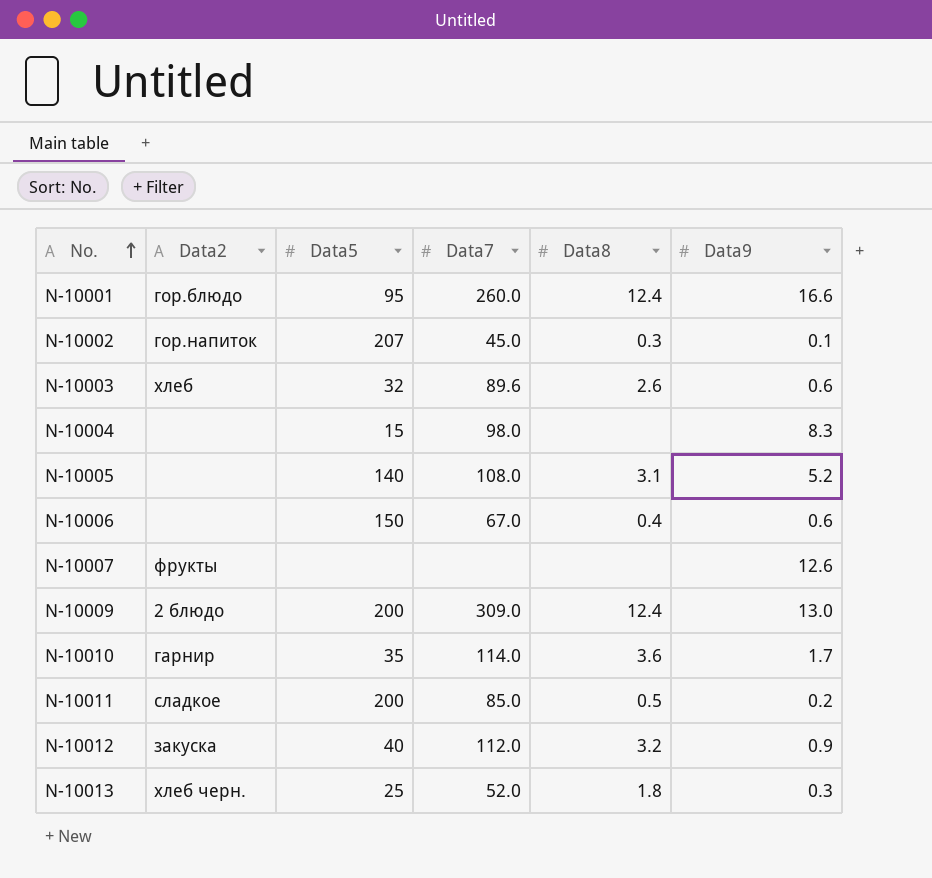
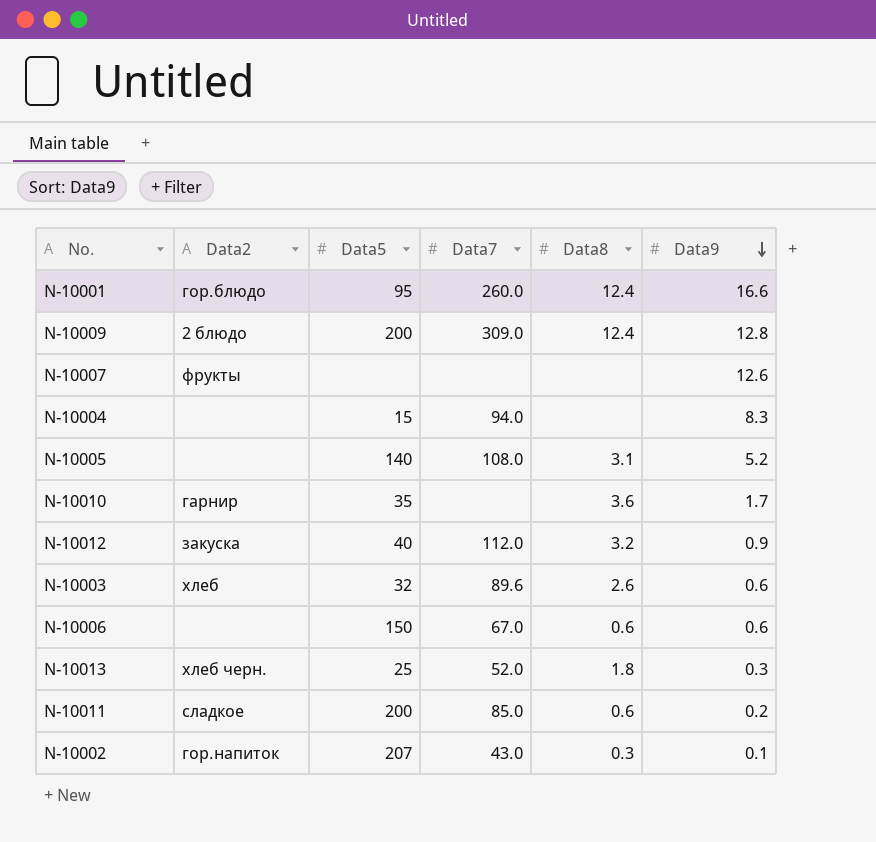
row order: No. ascending -> Data9 descending
N-10009 | Data9: 13.0 -> 12.8
N-10004 | Data7: 98.0 -> 94.0
N-10010 | Data7: 114.0 -> none
N-10006 | Data8: 0.4 -> 0.6
N-10011 | Data8: 0.5 -> 0.6
N-10002 | Data7: 45.0 -> 43.0

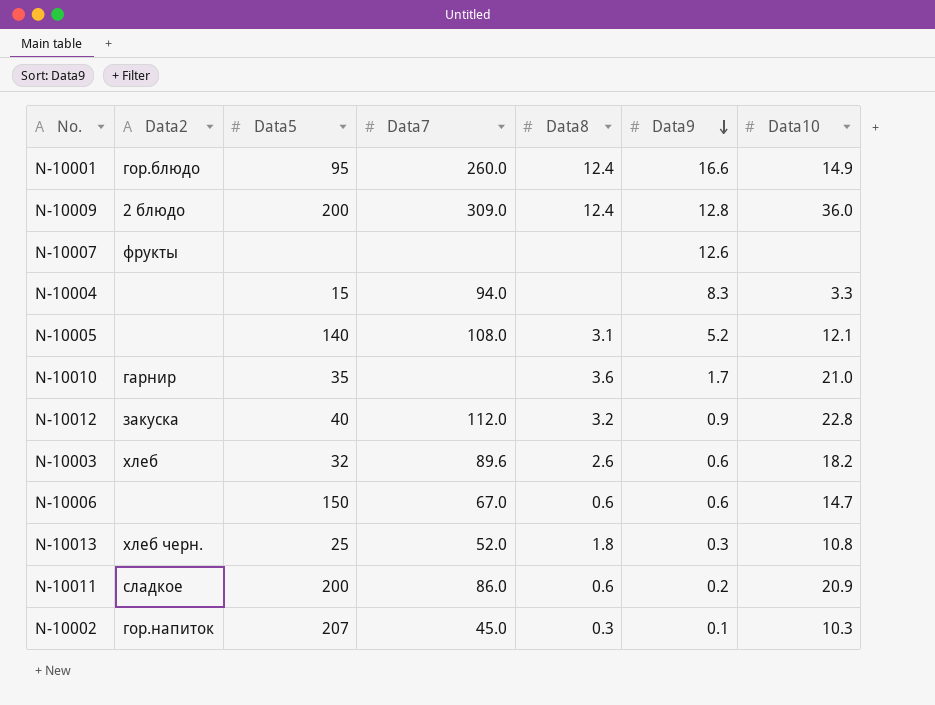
column Data10 | position: none -> 7
N-10011 | Data7: 85.0 -> 86.0
N-10002 | Data7: 43.0 -> 45.0

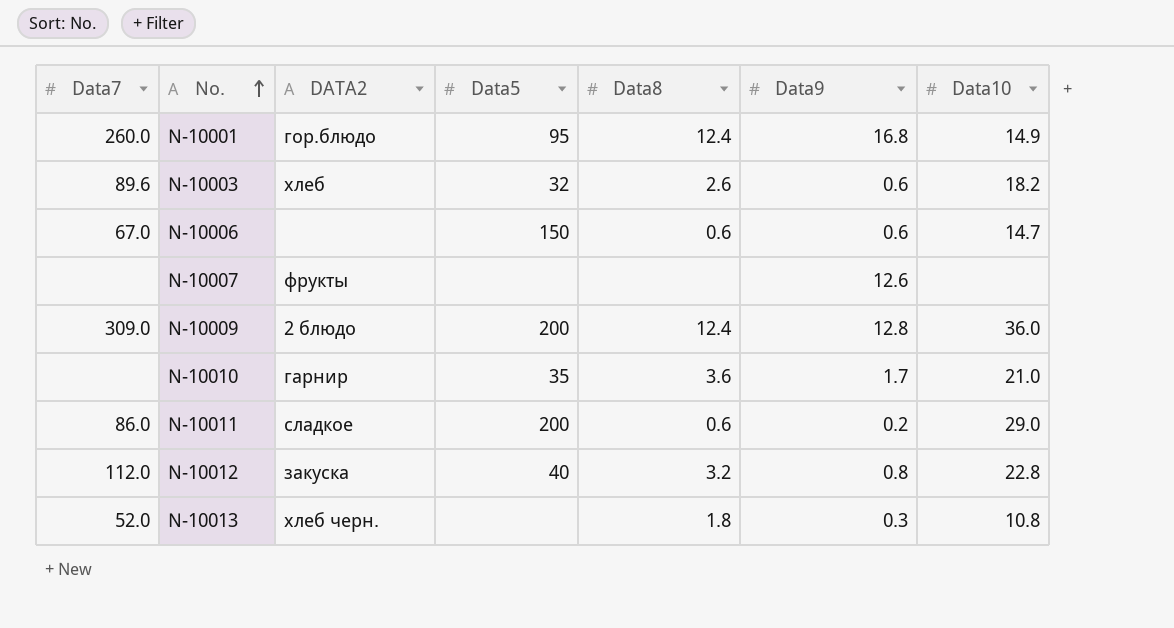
row order: Data9 descending -> No. ascending
column Data7 | position: 4 -> 1
column name: Data2 -> DATA2
row N-10004: none | 15 | 94.0 | none | 8.3 | 3.3 -> none
row N-10005: none | 140 | 108.0 | 3.1 | 5.2 | 12.1 -> none
row N-10002: гор.напиток | 207 | 45.0 | 0.3 | 0.1 | 10.3 -> none
N-10001 | Data9: 16.6 -> 16.8
N-10011 | Data10: 20.9 -> 29.0
N-10012 | Data9: 0.9 -> 0.8
N-10013 | Data5: 25 -> none

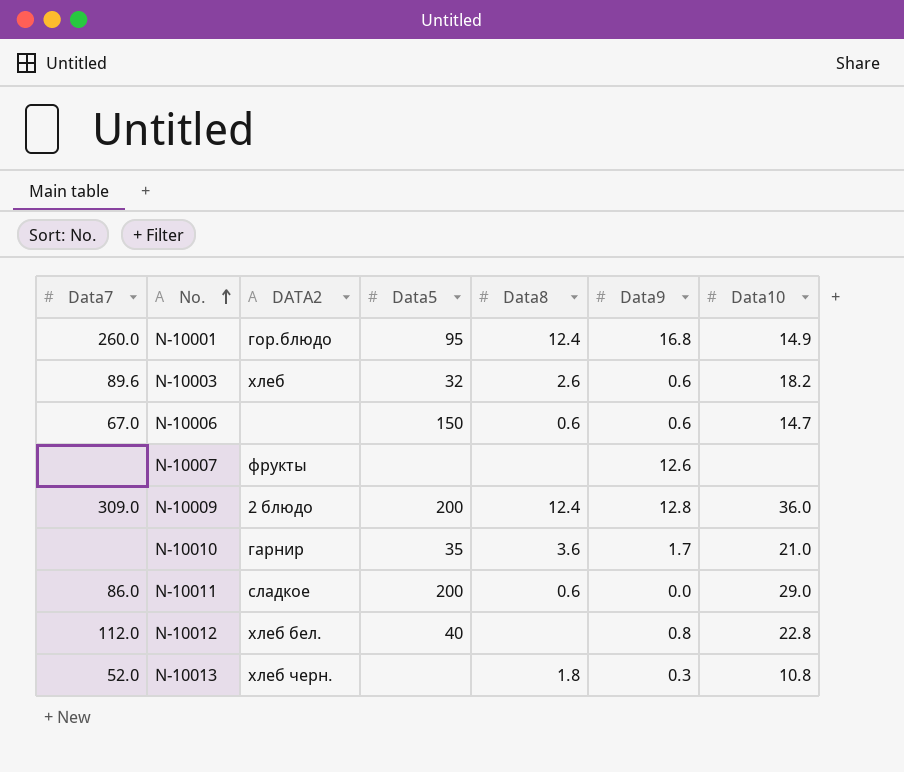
N-10011 | Data9: 0.2 -> 0.0
N-10012 | DATA2: закуска -> хлеб бел.
N-10012 | Data8: 3.2 -> none

